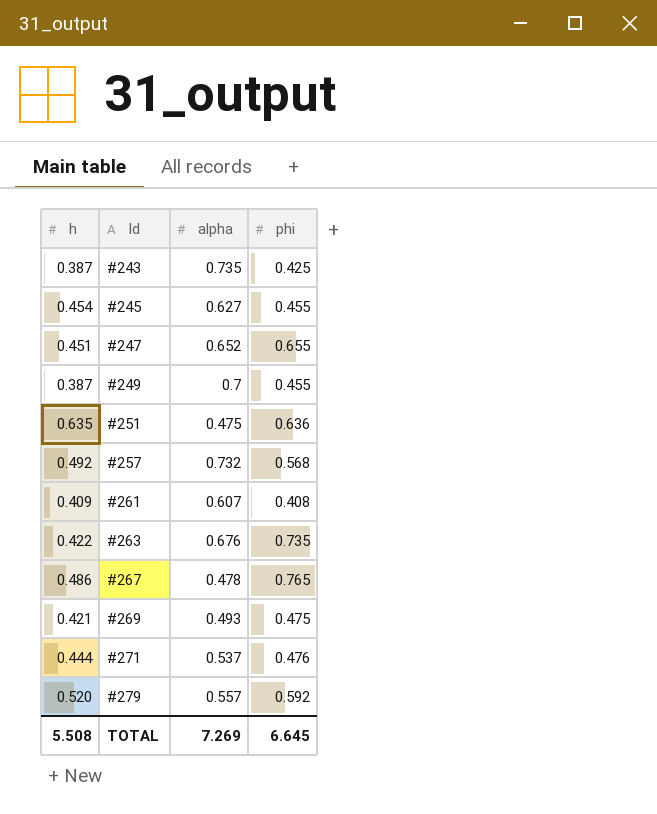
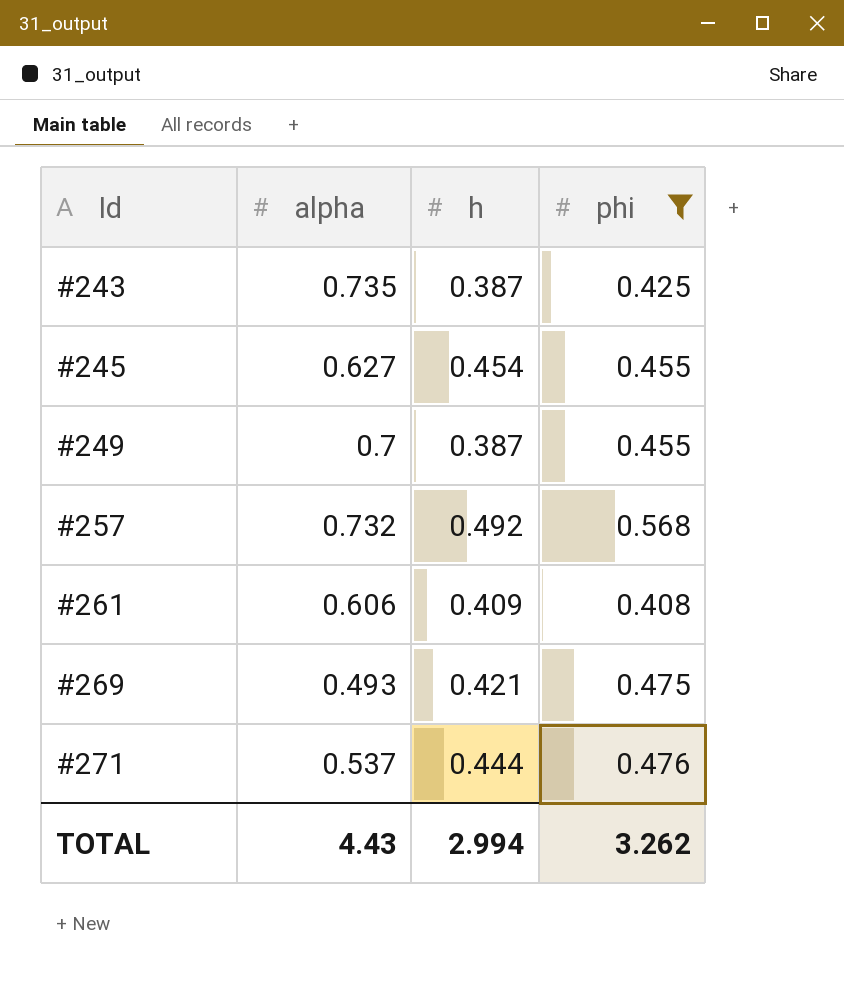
filter: none -> phi <= 0.568
column h | position: 1 -> 3
#261 | alpha: 0.607 -> 0.606
TOTAL | alpha: 7.269 -> 4.43
TOTAL | h: 5.508 -> 2.994
TOTAL | phi: 6.645 -> 3.262

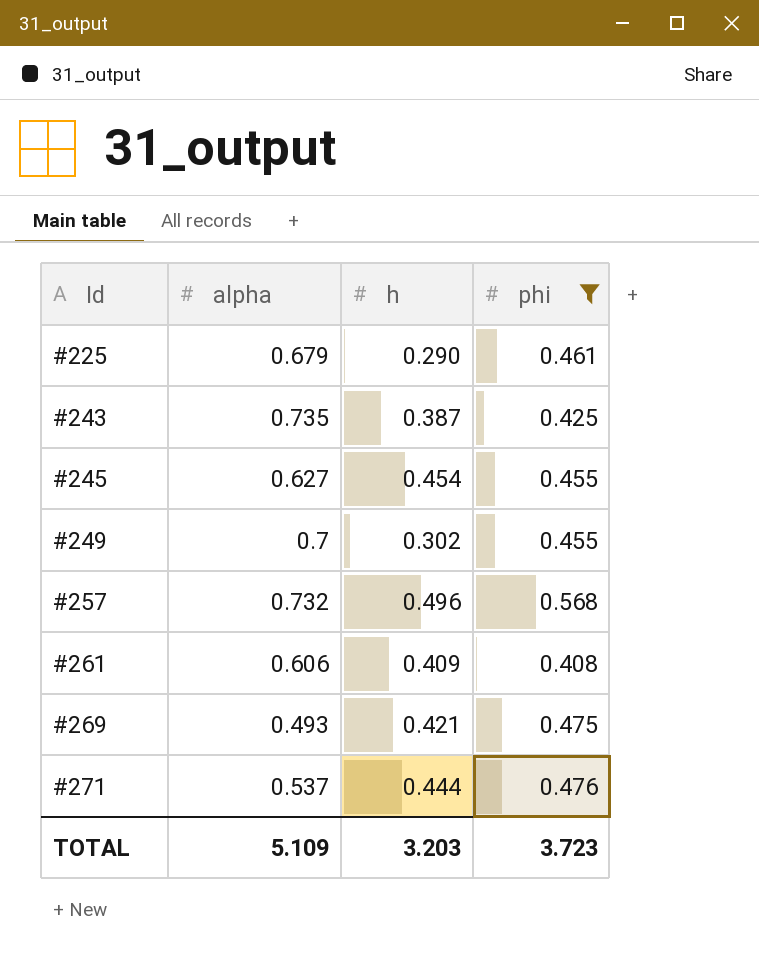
row #225: none -> 0.679 | 0.290 | 0.461
#249 | h: 0.387 -> 0.302
#257 | h: 0.492 -> 0.496
TOTAL | alpha: 4.43 -> 5.109
TOTAL | h: 2.994 -> 3.203
TOTAL | phi: 3.262 -> 3.723

